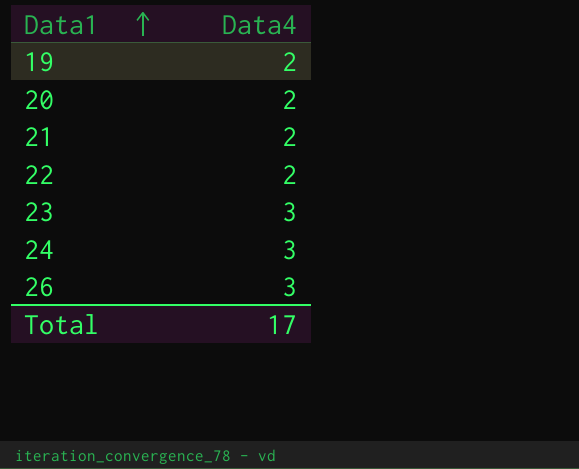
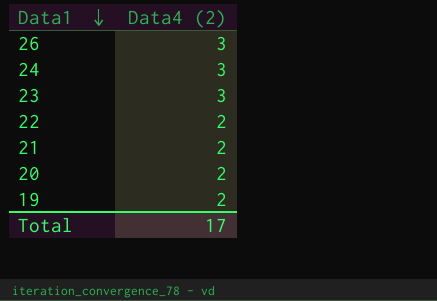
row order: Data1 ascending -> Data1 descending
column name: Data4 -> Data4 (2)

